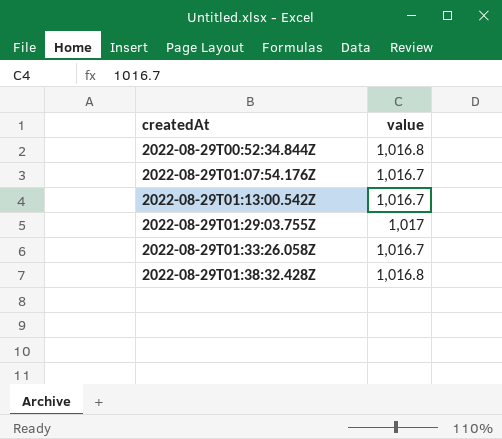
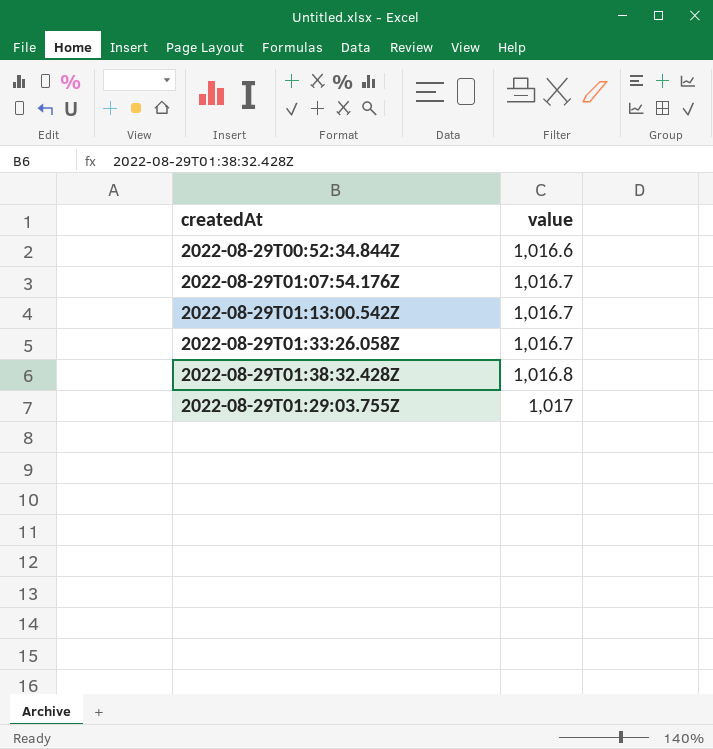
row order: createdAt ascending -> value ascending
2022-08-29T00:52:34.844Z | value: 1,016.8 -> 1,016.6

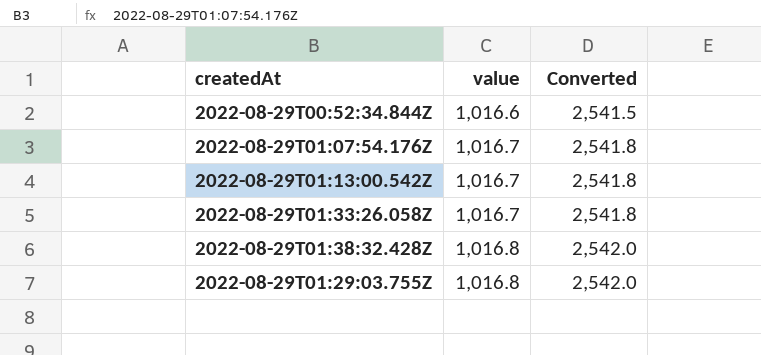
column Converted | formula: none -> [value] * 2.5
2022-08-29T01:29:03.755Z | value: 1,017 -> 1,016.8

